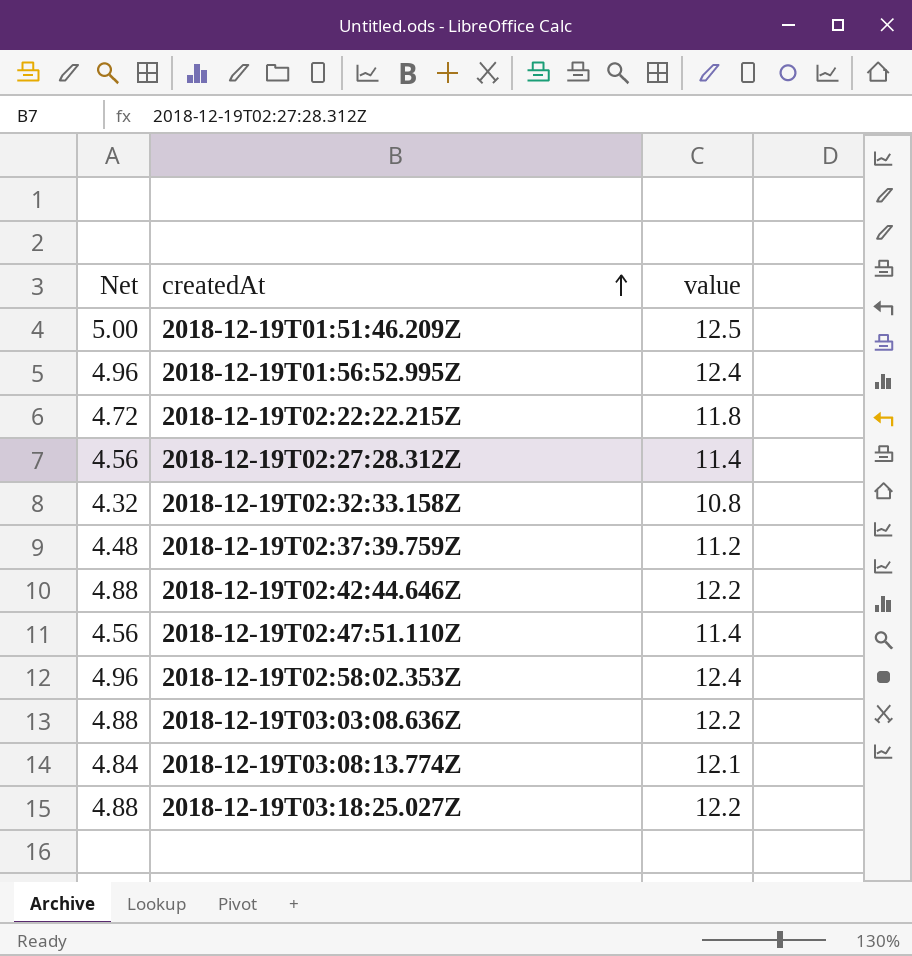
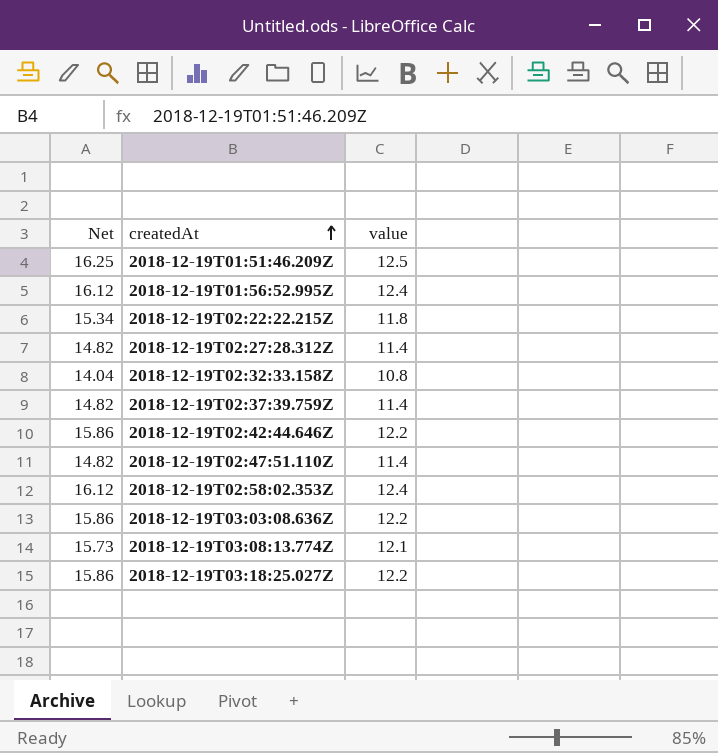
column Net | formula: [value] * 0.4 -> [value] * 1.3
2018-12-19T02:37:39.759Z | value: 11.2 -> 11.4

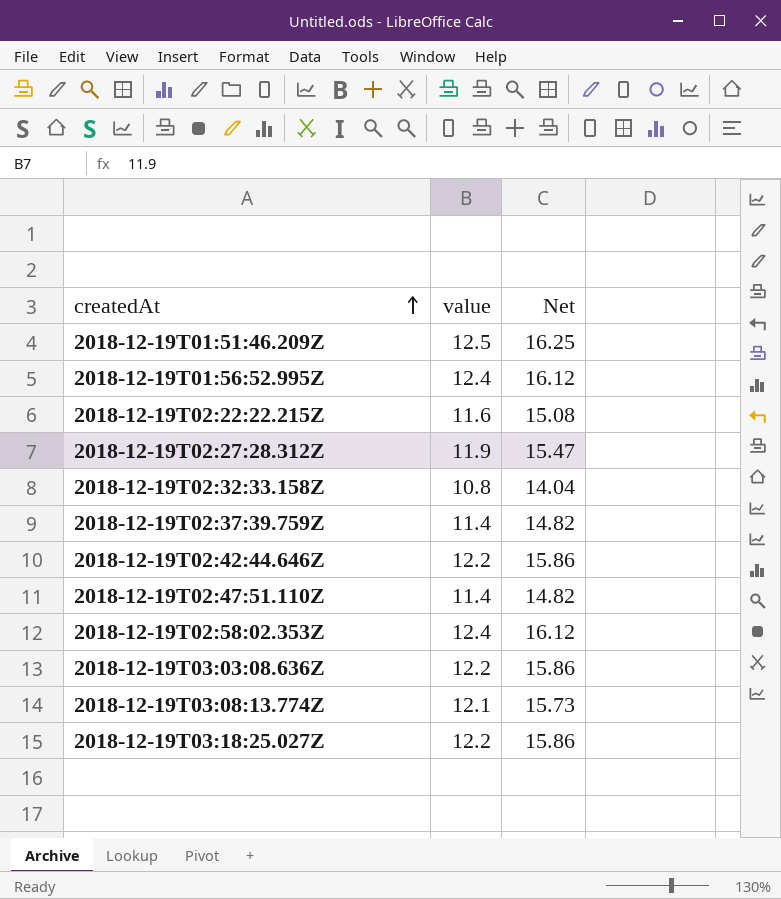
column Net | position: 1 -> 3
2018-12-19T02:22:22.215Z | value: 11.8 -> 11.6
2018-12-19T02:22:22.215Z | Net: 15.34 -> 15.08
2018-12-19T02:27:28.312Z | value: 11.4 -> 11.9
2018-12-19T02:27:28.312Z | Net: 14.82 -> 15.47

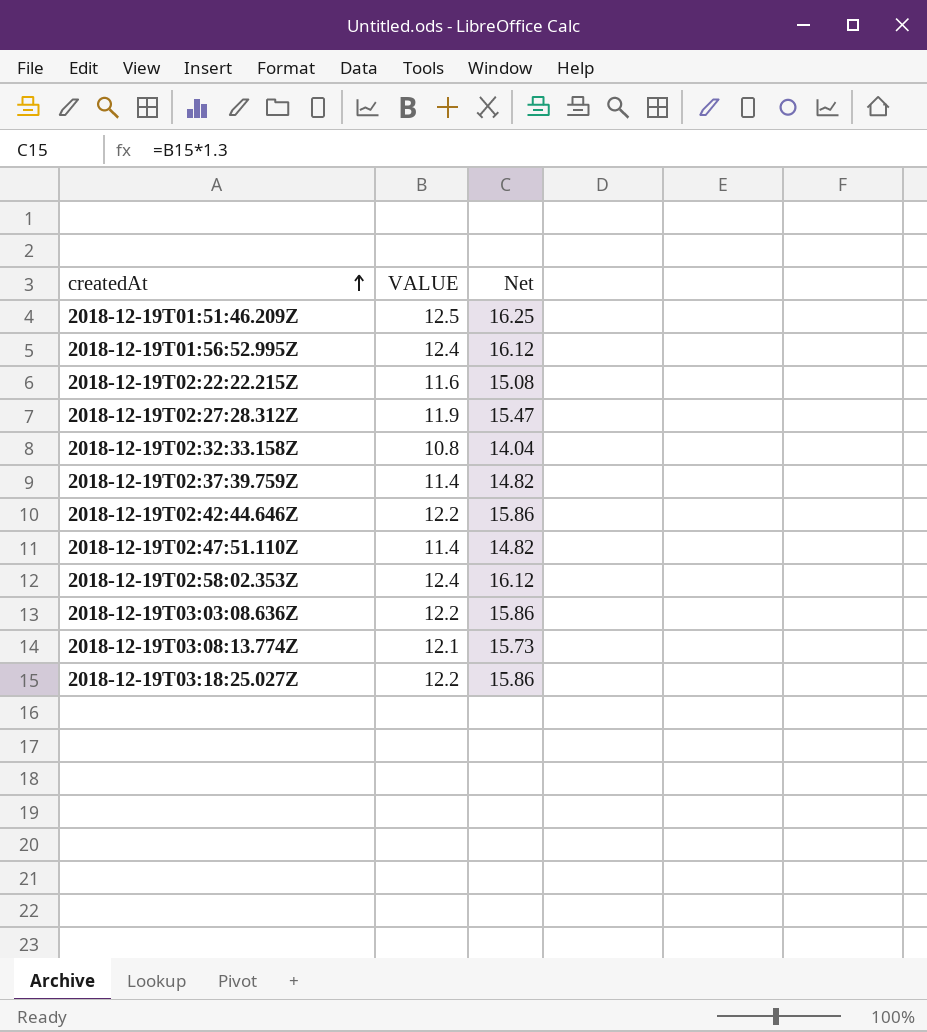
column name: value -> VALUE

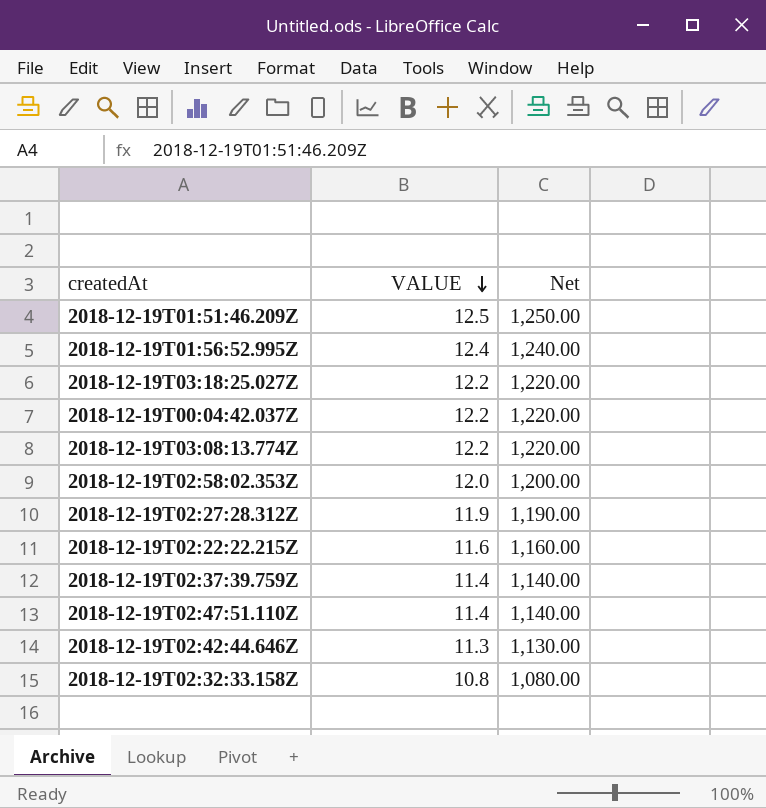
row order: createdAt ascending -> VALUE descending
column Net | formula: [VALUE] * 1.3 -> [VALUE] * 100
row 2018-12-19T03:03:08.636Z: 12.2 | 15.86 -> none
row 2018-12-19T00:04:42.037Z: none -> 12.2 | 1,220.00
2018-12-19T03:08:13.774Z | VALUE: 12.1 -> 12.2
2018-12-19T02:58:02.353Z | VALUE: 12.4 -> 12.0
2018-12-19T02:42:44.646Z | VALUE: 12.2 -> 11.3

